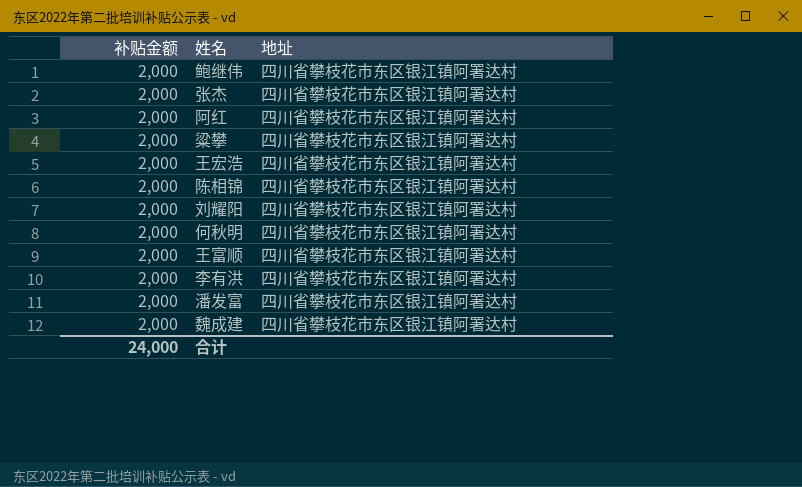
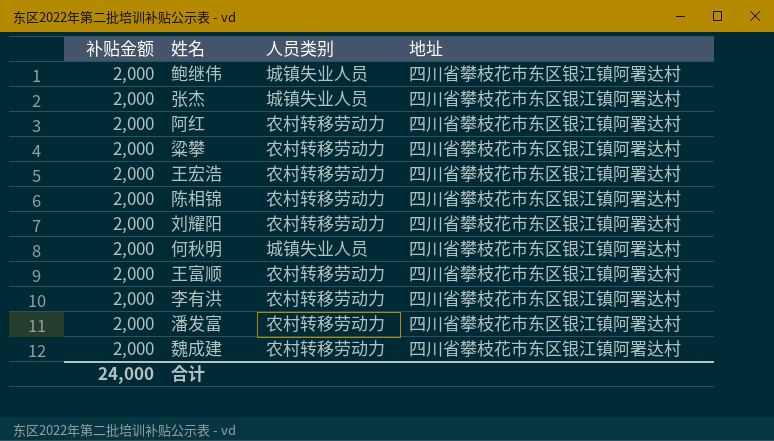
column 人员类别 | position: none -> 3

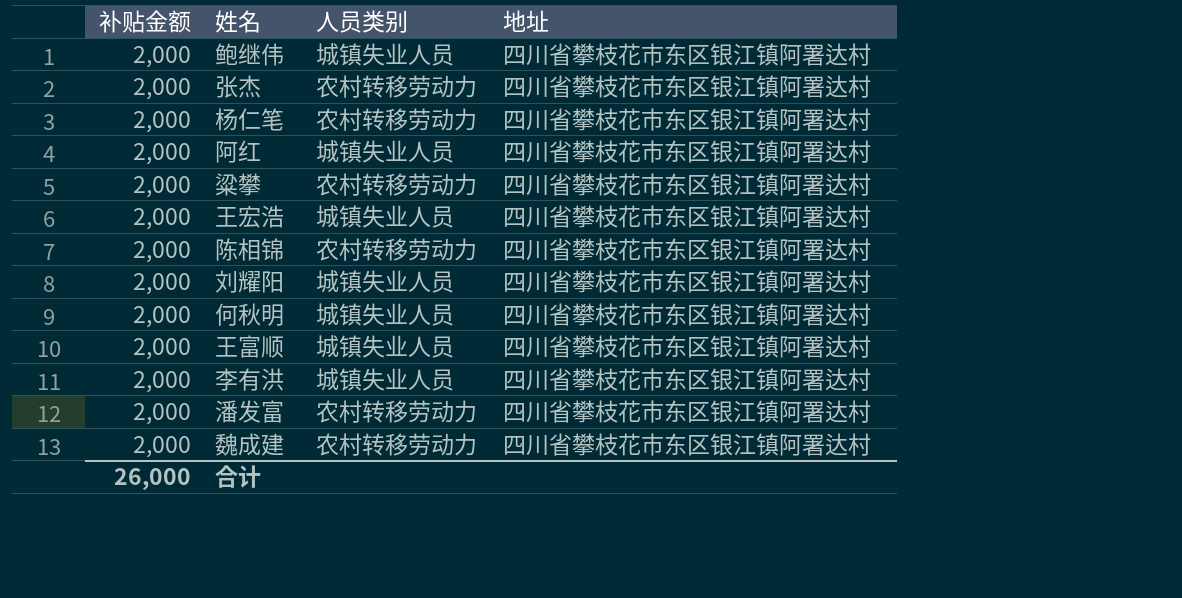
张杰 | 人员类别: 城镇失业人员 -> 农村转移劳动力
row 杨仁笔: none -> 2,000 | 农村转移劳动力 | 四川省攀枝花市东区银江镇阿署达村
阿红 | 人员类别: 农村转移劳动力 -> 城镇失业人员
王宏浩 | 人员类别: 农村转移劳动力 -> 城镇失业人员
刘耀阳 | 人员类别: 农村转移劳动力 -> 城镇失业人员
王富顺 | 人员类别: 农村转移劳动力 -> 城镇失业人员
李有洪 | 人员类别: 农村转移劳动力 -> 城镇失业人员
合计 | 补贴金额: 24,000 -> 26,000

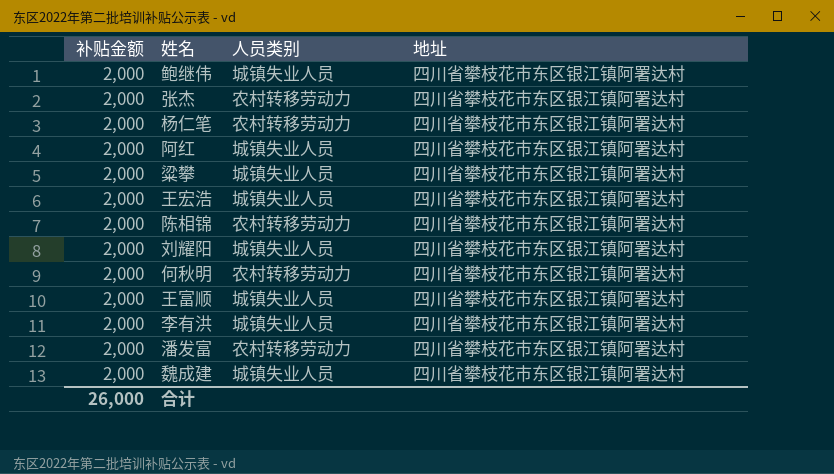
粱攀 | 人员类别: 农村转移劳动力 -> 城镇失业人员
何秋明 | 人员类别: 城镇失业人员 -> 农村转移劳动力
魏成建 | 人员类别: 农村转移劳动力 -> 城镇失业人员

